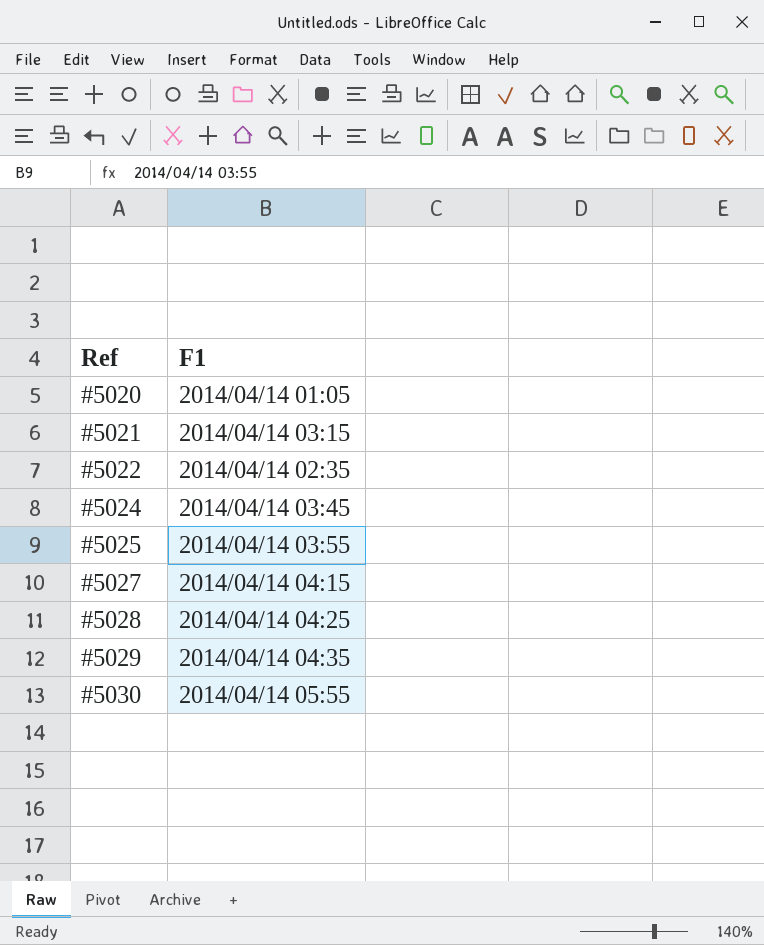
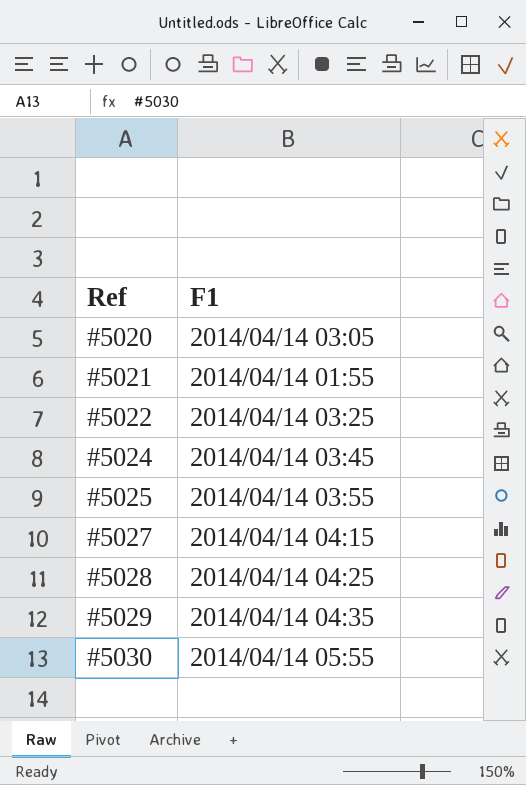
#5020 | F1: 2014/04/14 01:05 -> 2014/04/14 03:05
#5021 | F1: 2014/04/14 03:15 -> 2014/04/14 01:55
#5022 | F1: 2014/04/14 02:35 -> 2014/04/14 03:25

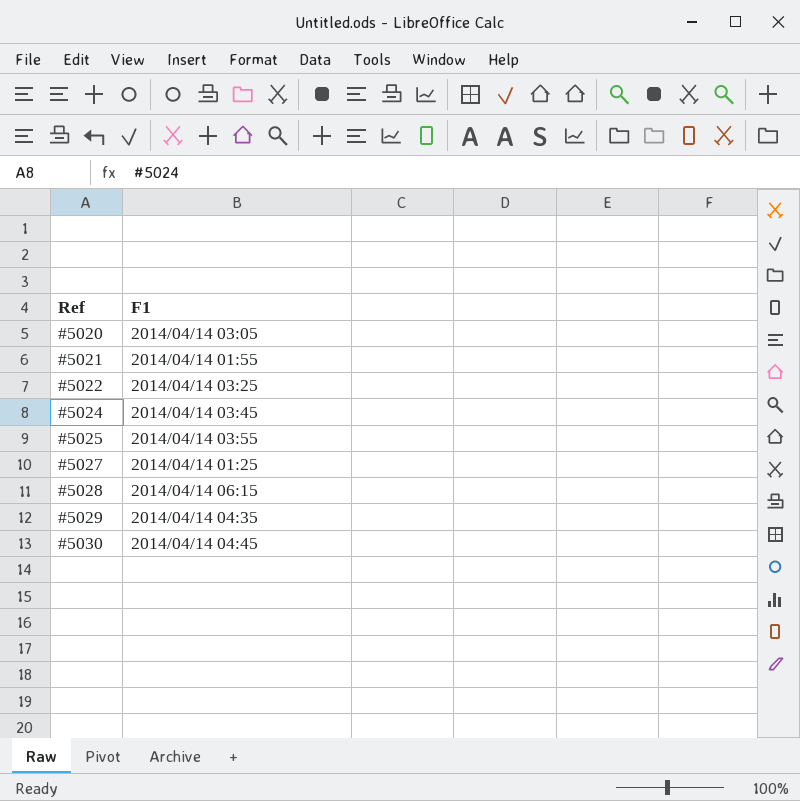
#5027 | F1: 2014/04/14 04:15 -> 2014/04/14 01:25
#5028 | F1: 2014/04/14 04:25 -> 2014/04/14 06:15
#5030 | F1: 2014/04/14 05:55 -> 2014/04/14 04:45

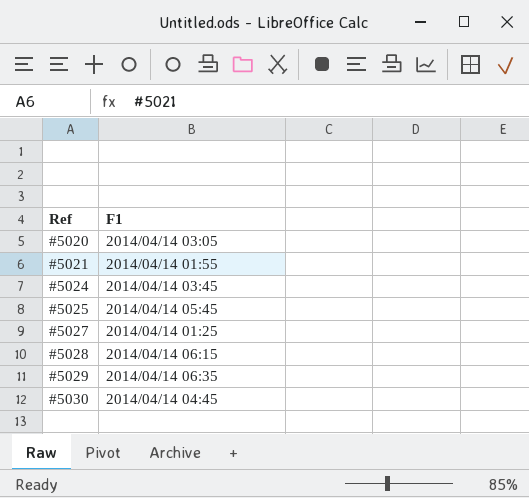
row #5022: 2014/04/14 03:25 -> none
#5025 | F1: 2014/04/14 03:55 -> 2014/04/14 05:45
#5029 | F1: 2014/04/14 04:35 -> 2014/04/14 06:35

